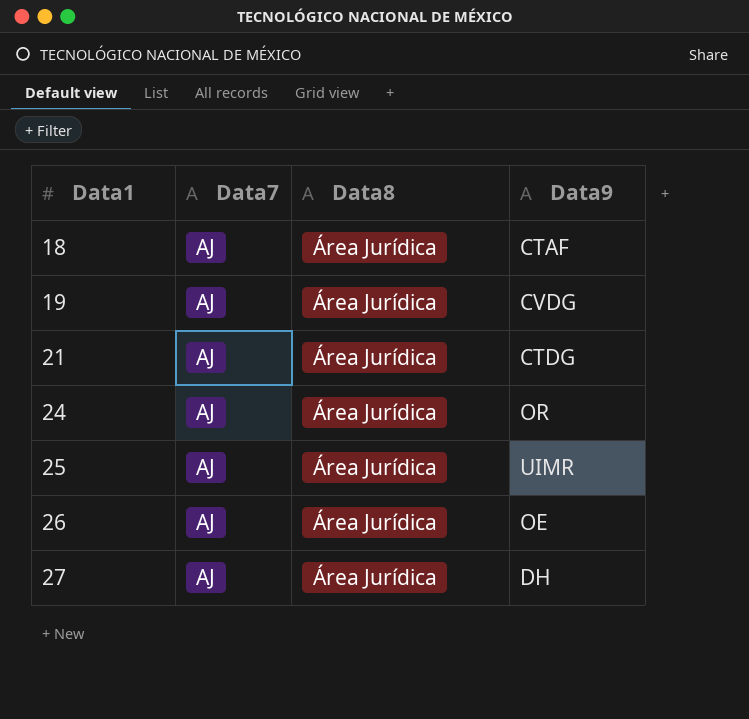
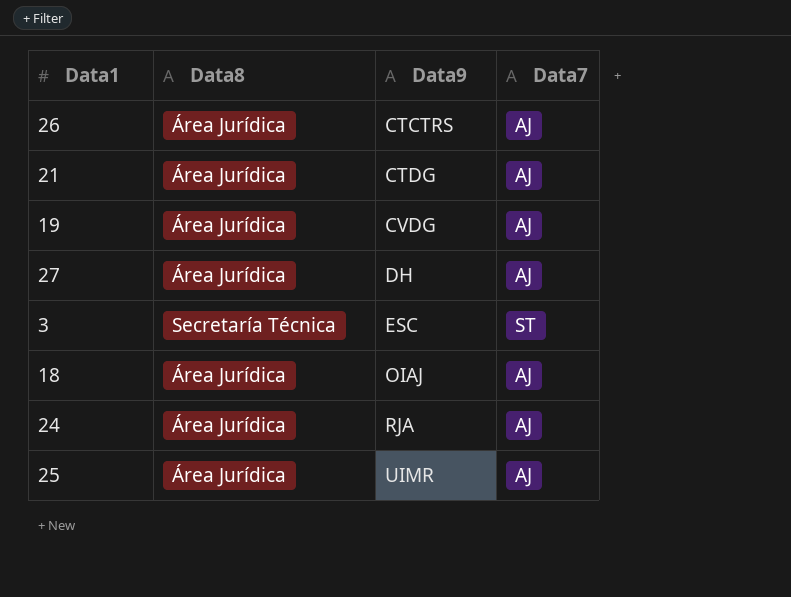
row order: Data1 ascending -> Data9 ascending
column Data7 | position: 2 -> 4
26 | Data9: OE -> CTCTRS
row 3: none -> Secretaría Técnica | ESC | ST
18 | Data9: CTAF -> OIAJ
24 | Data9: OR -> RJA

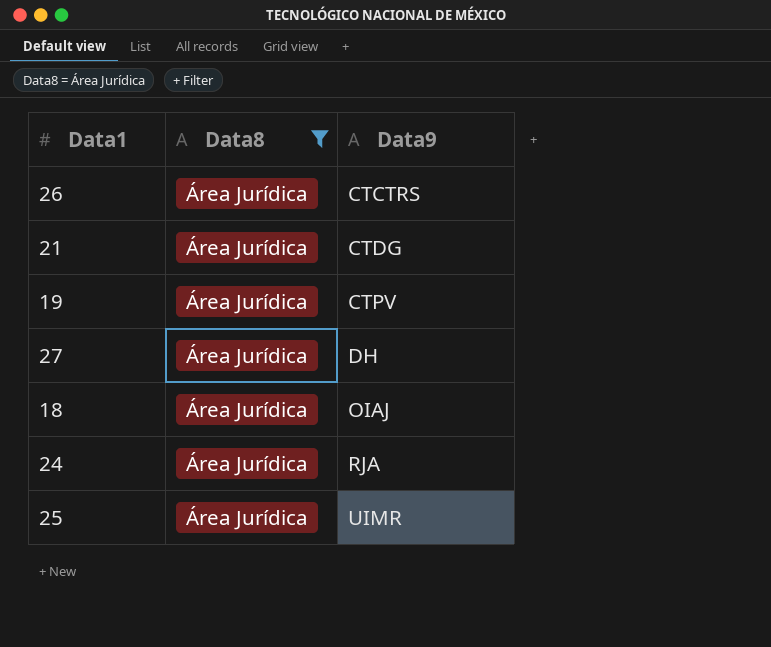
filter: none -> Data8 = Área Jurídica
column Data7 | position: 4 -> none
19 | Data9: CVDG -> CTPV

